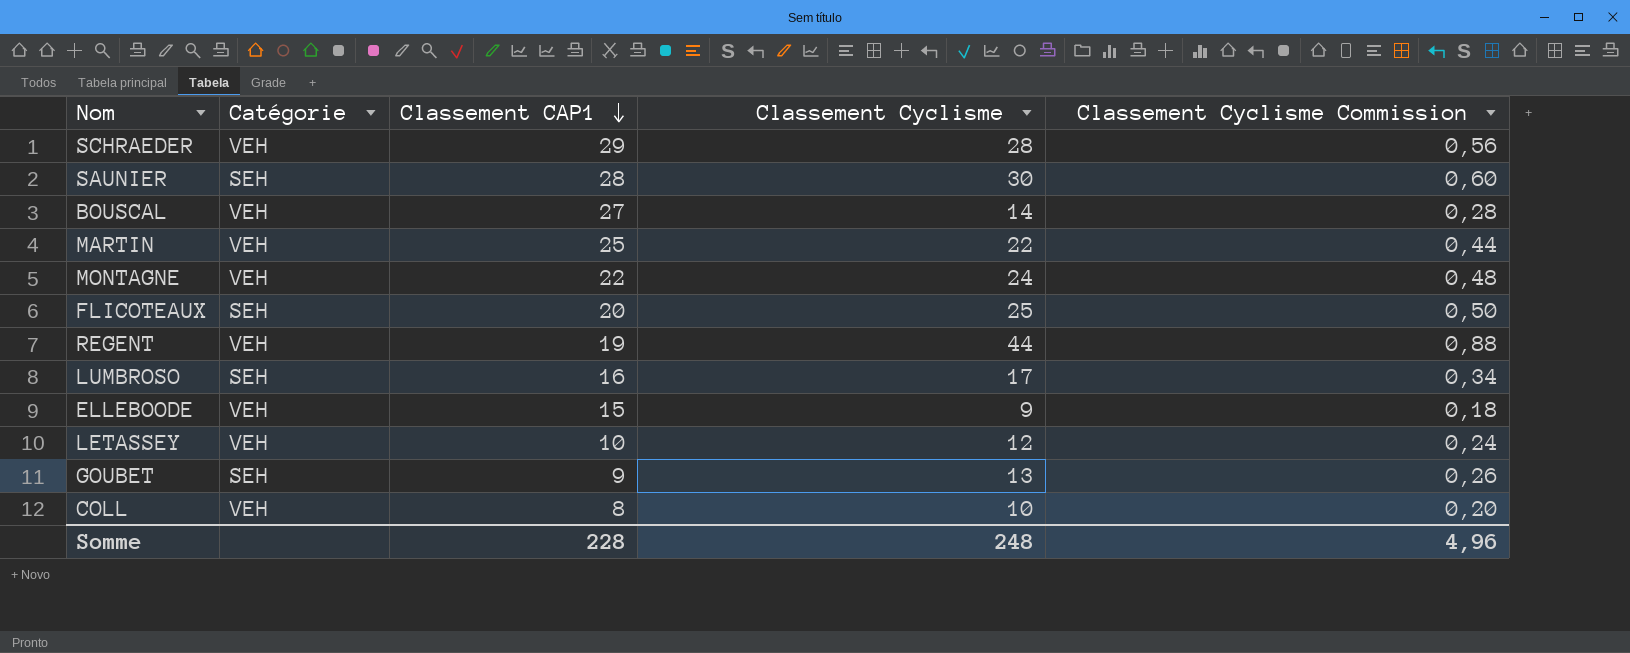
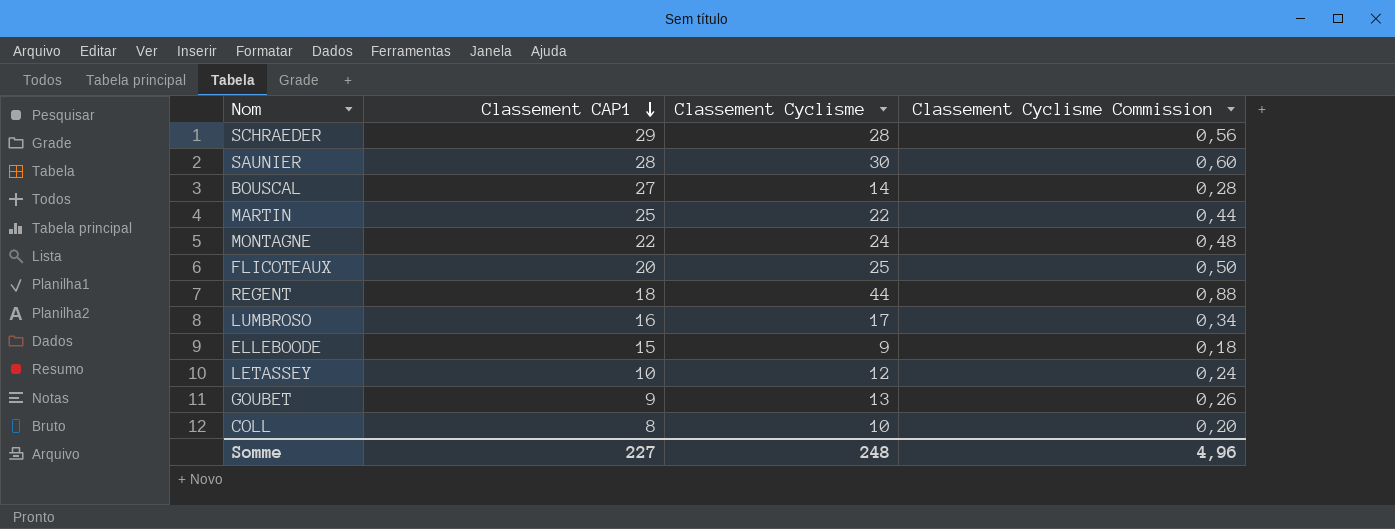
column Catégorie | position: 2 -> none
REGENT | Classement CAP1: 19 -> 18
Somme | Classement CAP1: 228 -> 227

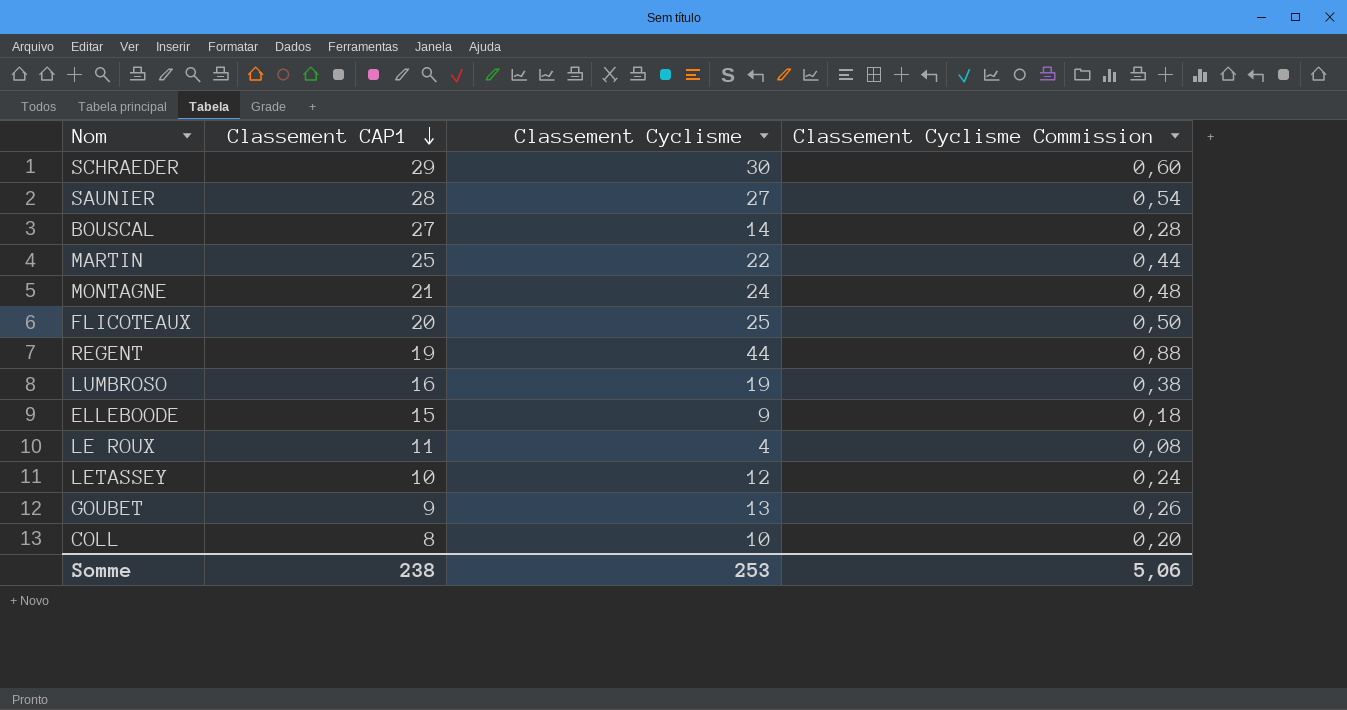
SCHRAEDER | Classement Cyclisme: 28 -> 30
SCHRAEDER | Classement Cyclisme Commission: 0,56 -> 0,60
SAUNIER | Classement Cyclisme: 30 -> 27
SAUNIER | Classement Cyclisme Commission: 0,60 -> 0,54
MONTAGNE | Classement CAP1: 22 -> 21
REGENT | Classement CAP1: 18 -> 19
LUMBROSO | Classement Cyclisme: 17 -> 19
LUMBROSO | Classement Cyclisme Commission: 0,34 -> 0,38
row LE ROUX: none -> 11 | 4 | 0,08
Somme | Classement CAP1: 227 -> 238
Somme | Classement Cyclisme: 248 -> 253
Somme | Classement Cyclisme Commission: 4,96 -> 5,06

